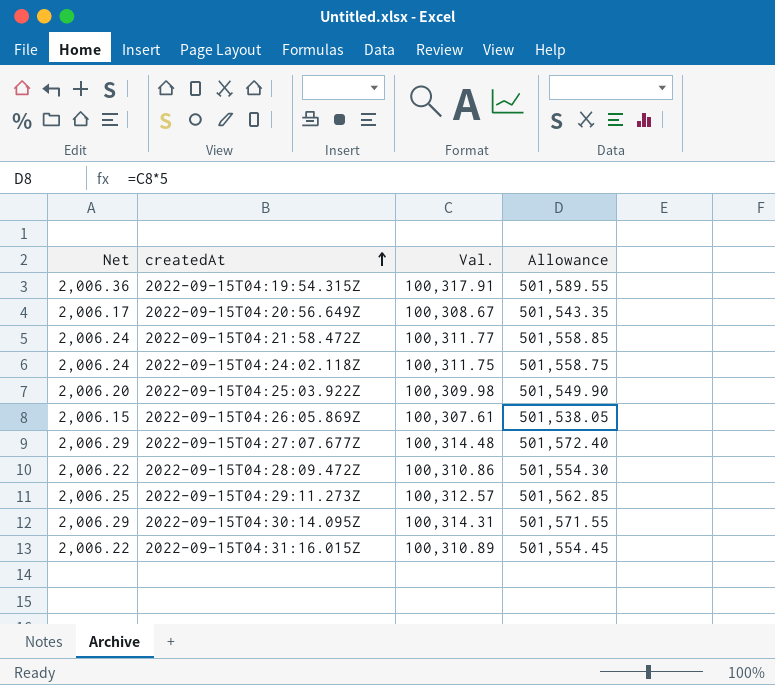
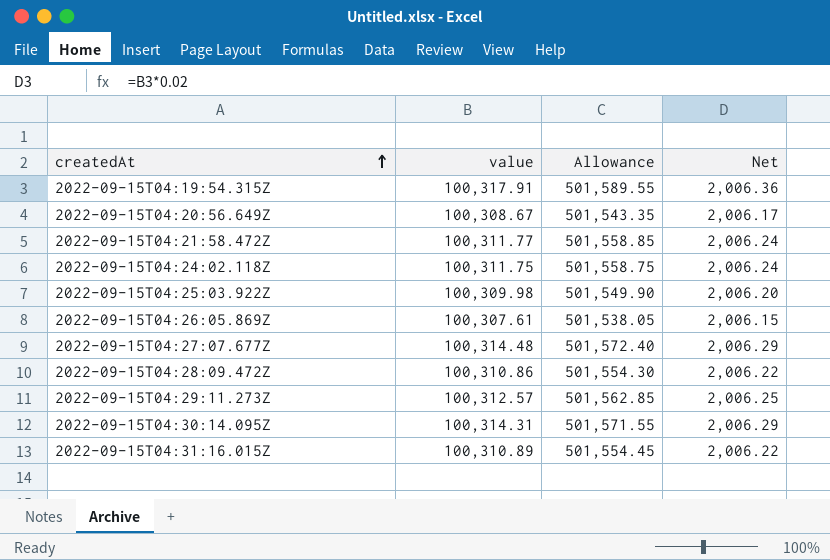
column name: Val. -> value
column Net | position: 1 -> 4

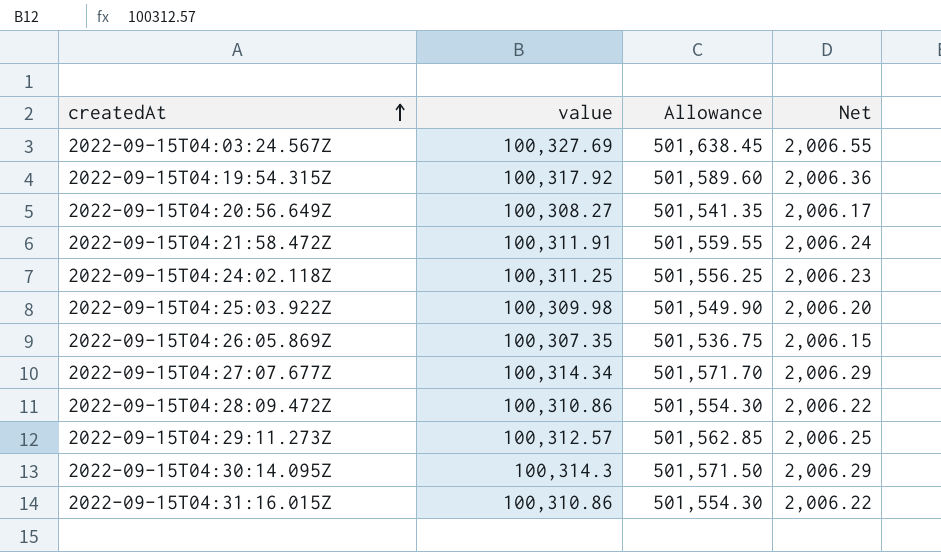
row 2022-09-15T04:03:24.567Z: none -> 100,327.69 | 501,638.45 | 2,006.55
2022-09-15T04:19:54.315Z | value: 100,317.91 -> 100,317.92
2022-09-15T04:19:54.315Z | Allowance: 501,589.55 -> 501,589.60
2022-09-15T04:20:56.649Z | value: 100,308.67 -> 100,308.27
2022-09-15T04:20:56.649Z | Allowance: 501,543.35 -> 501,541.35
2022-09-15T04:21:58.472Z | value: 100,311.77 -> 100,311.91
2022-09-15T04:21:58.472Z | Allowance: 501,558.85 -> 501,559.55
2022-09-15T04:24:02.118Z | value: 100,311.75 -> 100,311.25
2022-09-15T04:24:02.118Z | Allowance: 501,558.75 -> 501,556.25
2022-09-15T04:24:02.118Z | Net: 2,006.24 -> 2,006.23
2022-09-15T04:26:05.869Z | value: 100,307.61 -> 100,307.35
2022-09-15T04:26:05.869Z | Allowance: 501,538.05 -> 501,536.75
2022-09-15T04:27:07.677Z | value: 100,314.48 -> 100,314.34
2022-09-15T04:27:07.677Z | Allowance: 501,572.40 -> 501,571.70
2022-09-15T04:30:14.095Z | value: 100,314.31 -> 100,314.3
2022-09-15T04:30:14.095Z | Allowance: 501,571.55 -> 501,571.50
2022-09-15T04:31:16.015Z | value: 100,310.89 -> 100,310.86
2022-09-15T04:31:16.015Z | Allowance: 501,554.45 -> 501,554.30

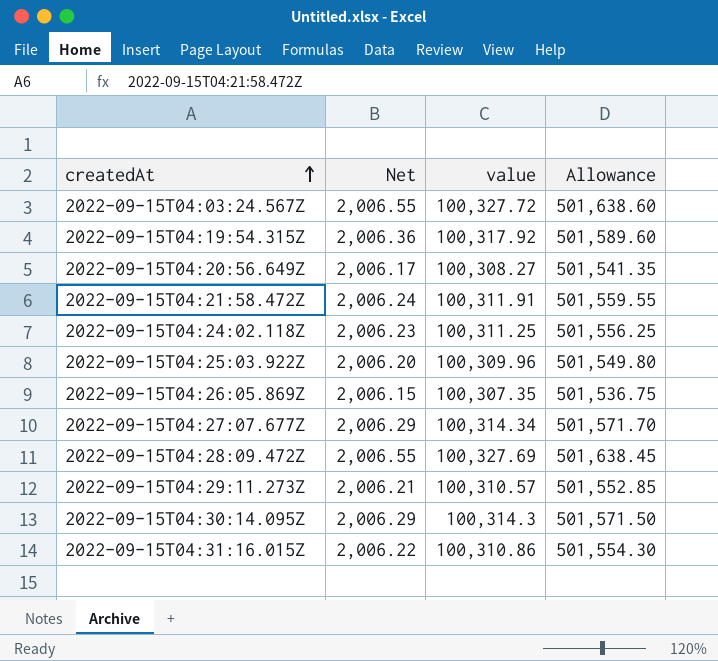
column Net | position: 4 -> 2
2022-09-15T04:03:24.567Z | value: 100,327.69 -> 100,327.72
2022-09-15T04:03:24.567Z | Allowance: 501,638.45 -> 501,638.60
2022-09-15T04:25:03.922Z | value: 100,309.98 -> 100,309.96
2022-09-15T04:25:03.922Z | Allowance: 501,549.90 -> 501,549.80
2022-09-15T04:28:09.472Z | Net: 2,006.22 -> 2,006.55
2022-09-15T04:28:09.472Z | value: 100,310.86 -> 100,327.69
2022-09-15T04:28:09.472Z | Allowance: 501,554.30 -> 501,638.45
2022-09-15T04:29:11.273Z | Net: 2,006.25 -> 2,006.21
2022-09-15T04:29:11.273Z | value: 100,312.57 -> 100,310.57
2022-09-15T04:29:11.273Z | Allowance: 501,562.85 -> 501,552.85

